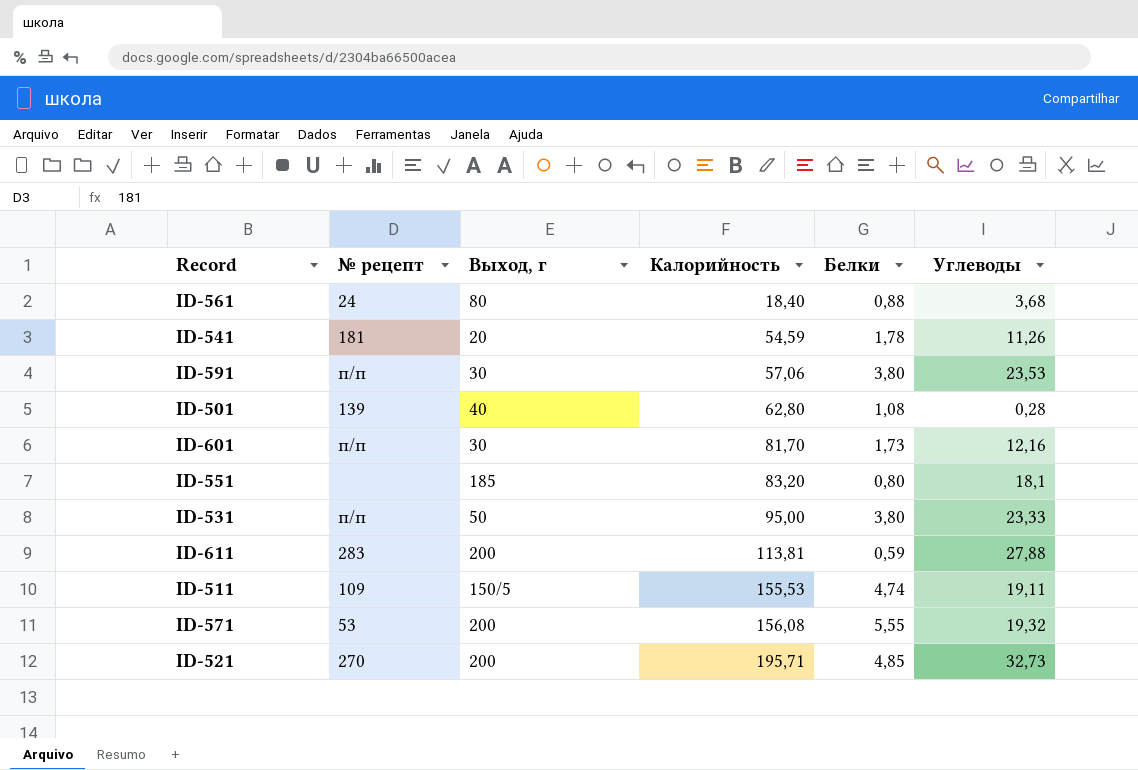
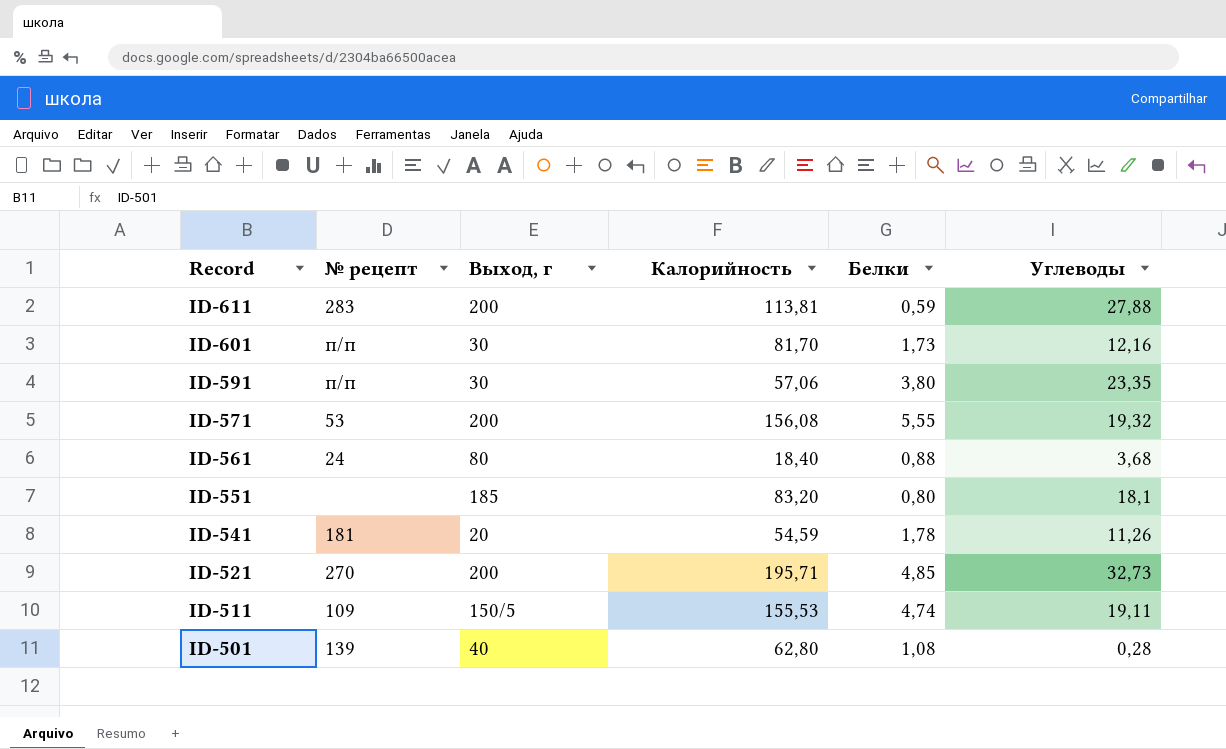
row order: Калорийность ascending -> Record descending
row ID-531: п/п | 50 | 95,00 | 3,80 | 23,33 -> none
ID-591 | Углеводы: 23,53 -> 23,35

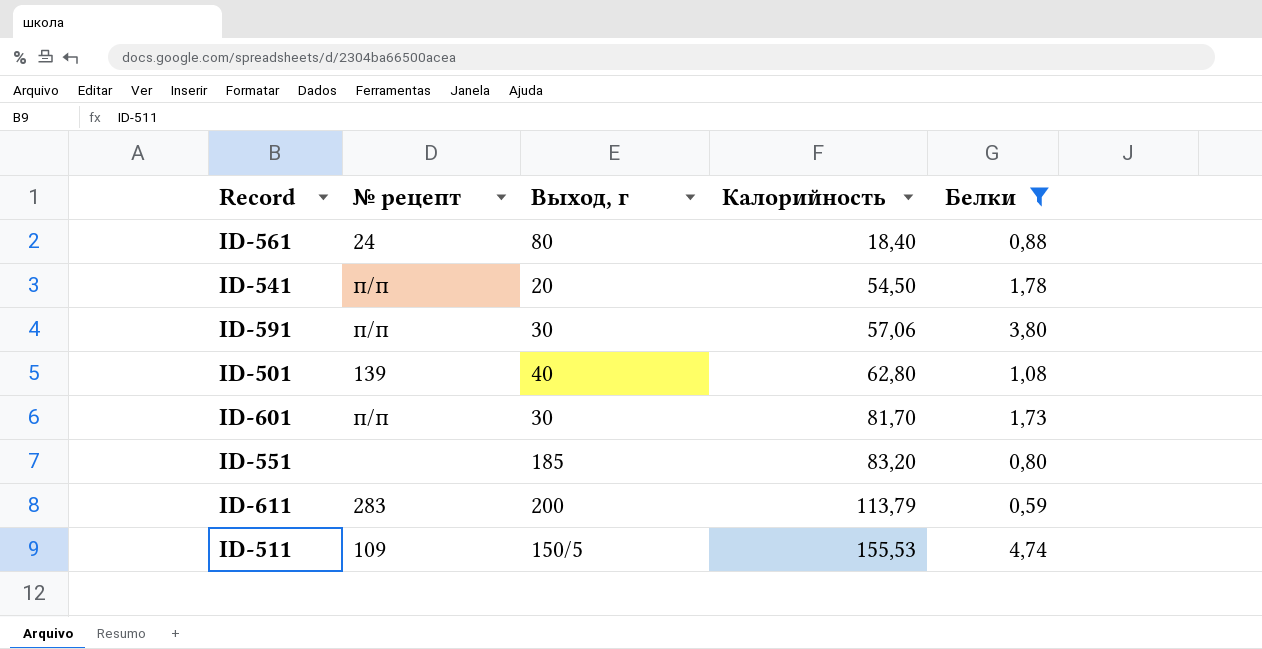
filter: none -> Белки <= 4,74
row order: Record descending -> Калорийность ascending
column Углеводы | position: 6 -> none
ID-541 | № рецепт: 181 -> п/п
ID-541 | Калорийность: 54,59 -> 54,50
ID-611 | Калорийность: 113,81 -> 113,79

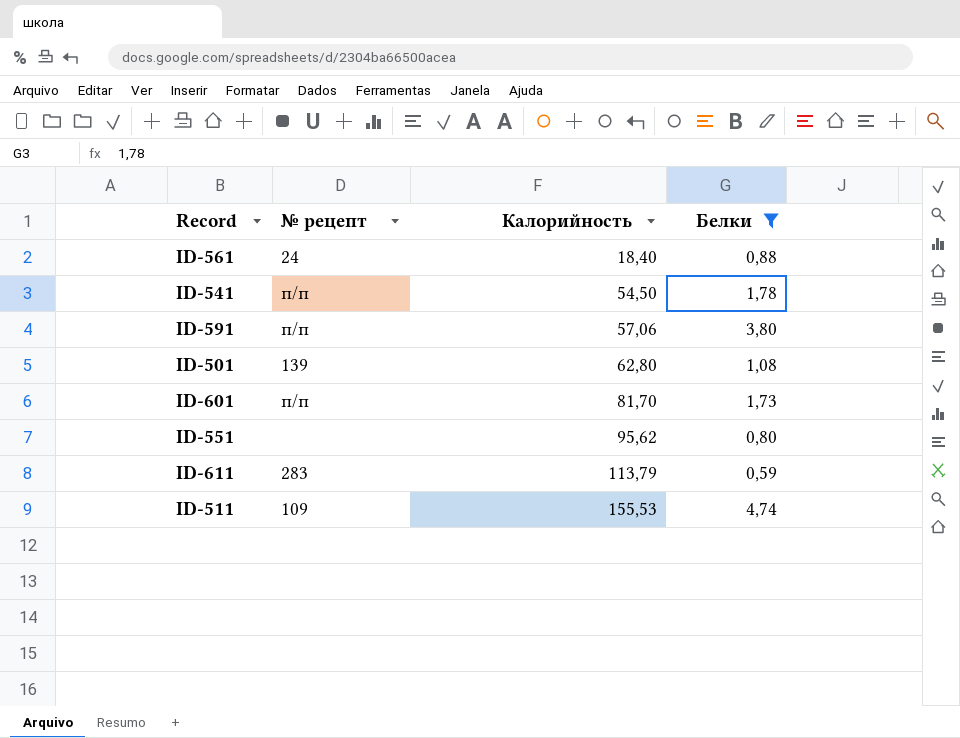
column Выход, г | position: 3 -> none
ID-551 | Калорийность: 83,20 -> 95,62

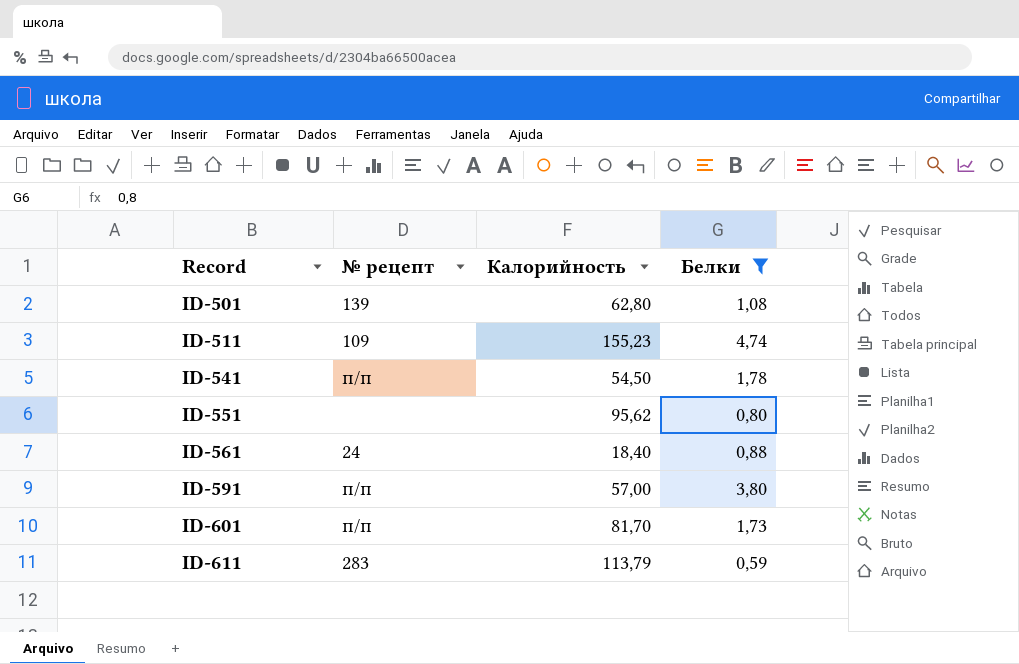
row order: Калорийность ascending -> Record ascending
ID-511 | Калорийность: 155,53 -> 155,23
ID-591 | Калорийность: 57,06 -> 57,00

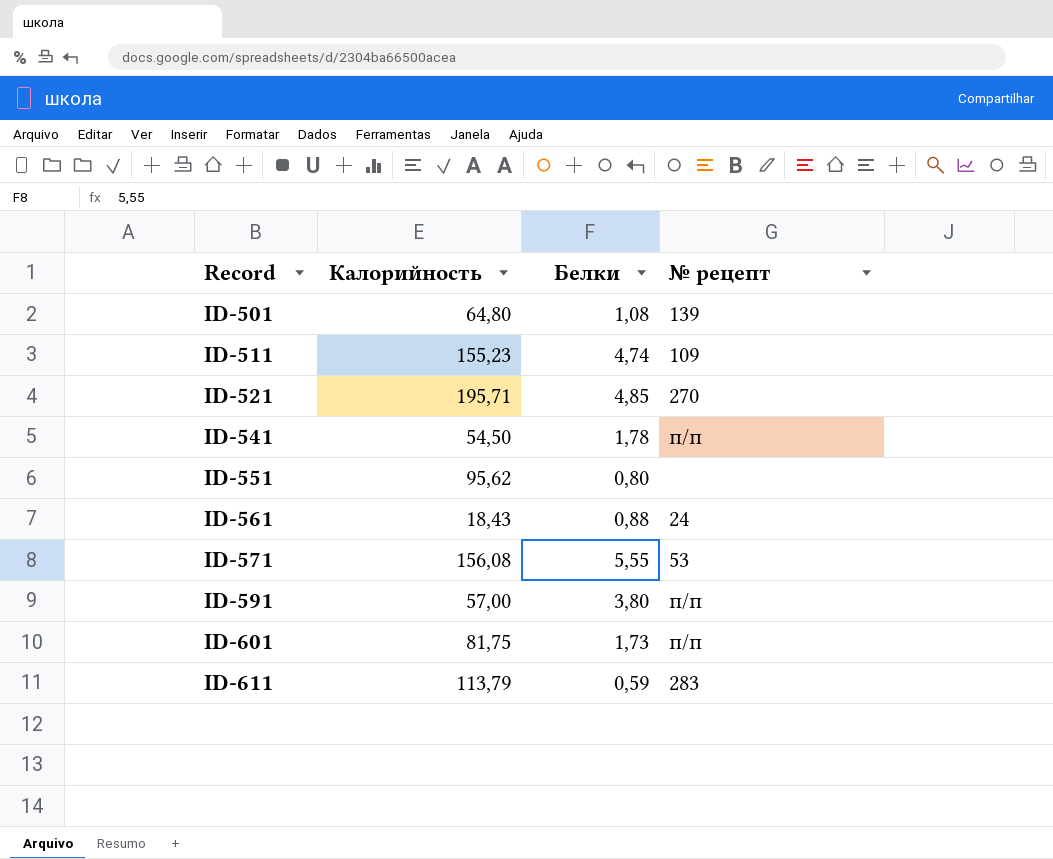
filter: Белки <= 4,74 -> none
column № рецепт | position: 2 -> 4
ID-501 | Калорийность: 62,80 -> 64,80
ID-561 | Калорийность: 18,40 -> 18,43
ID-601 | Калорийность: 81,70 -> 81,75

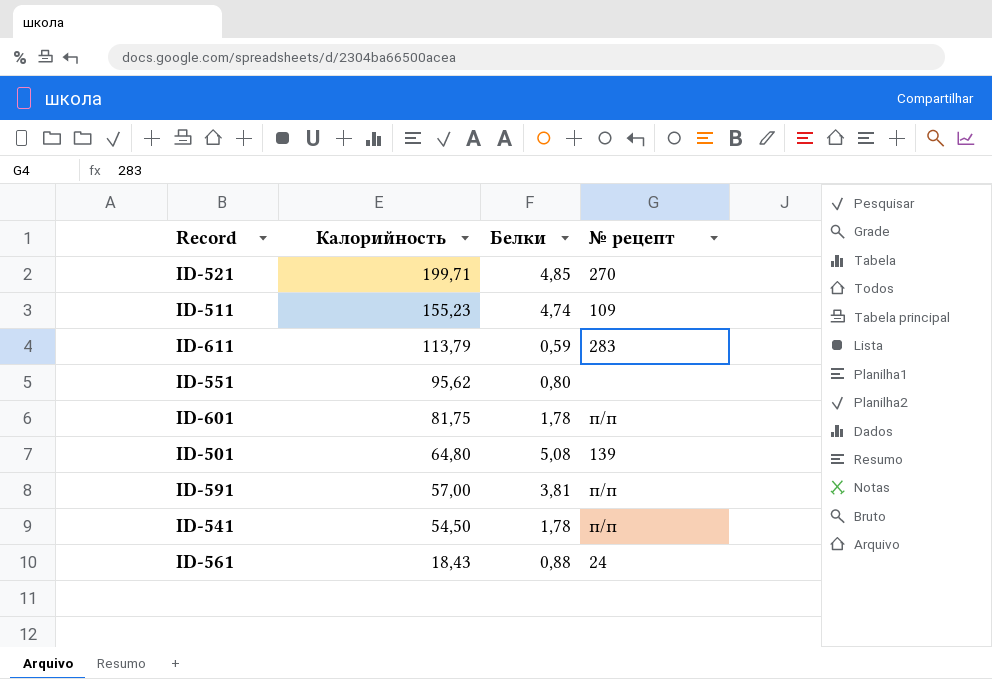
row order: Record ascending -> Калорийность descending
row ID-571: 156,08 | 5,55 | 53 -> none
ID-521 | Калорийность: 195,71 -> 199,71
ID-601 | Белки: 1,73 -> 1,78
ID-501 | Белки: 1,08 -> 5,08
ID-591 | Белки: 3,80 -> 3,81

